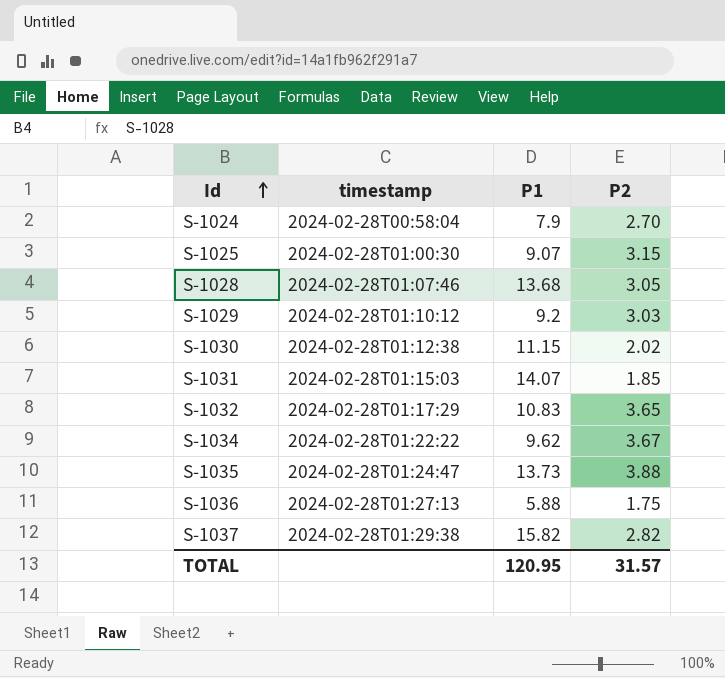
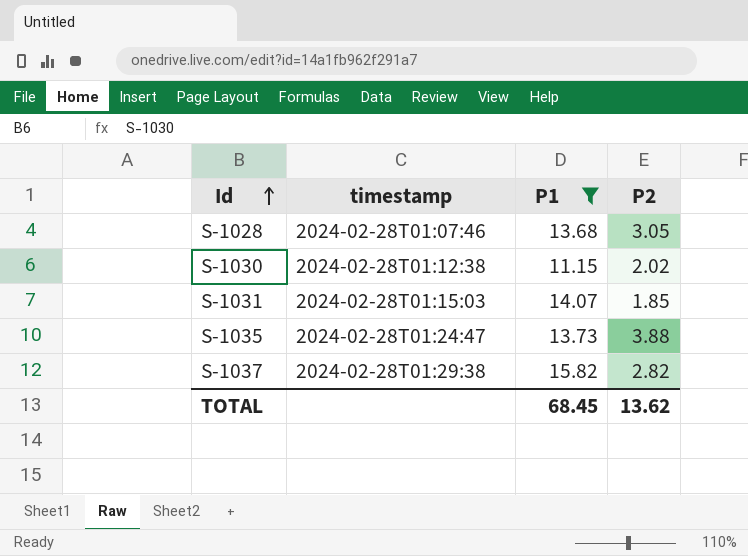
filter: none -> P1 >= 11.15
TOTAL | P1: 120.95 -> 68.45
TOTAL | P2: 31.57 -> 13.62

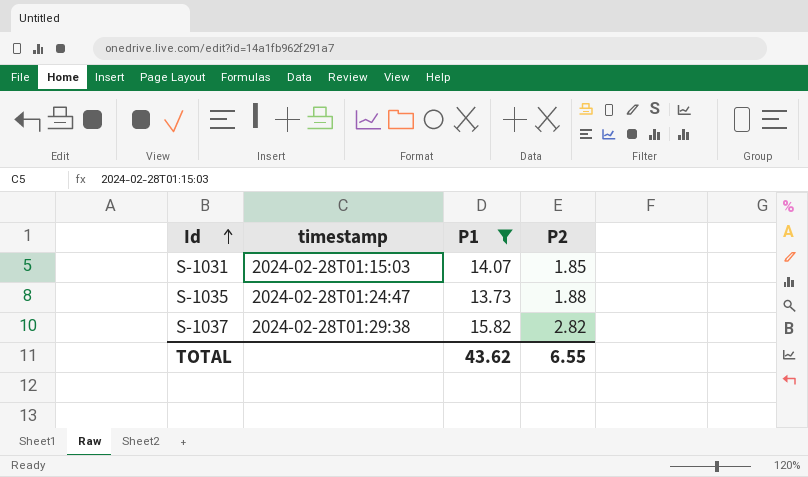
row S-1028: 2024-02-28T01:07:46 | 13.68 | 3.05 -> none
row S-1030: 2024-02-28T01:12:38 | 11.15 | 2.02 -> none
S-1035 | P2: 3.88 -> 1.88
TOTAL | P1: 68.45 -> 43.62
TOTAL | P2: 13.62 -> 6.55

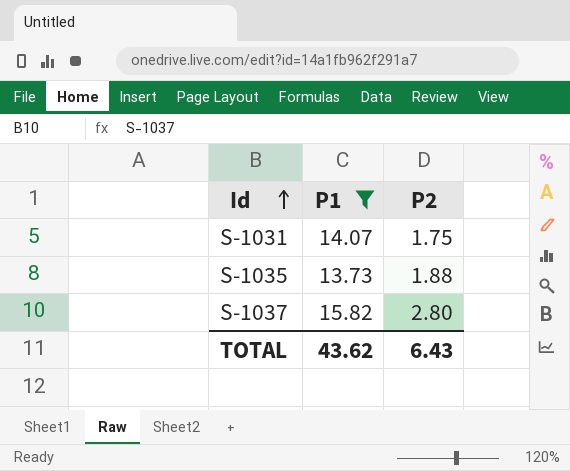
column timestamp | position: 2 -> none
S-1031 | P2: 1.85 -> 1.75
S-1037 | P2: 2.82 -> 2.80
TOTAL | P2: 6.55 -> 6.43

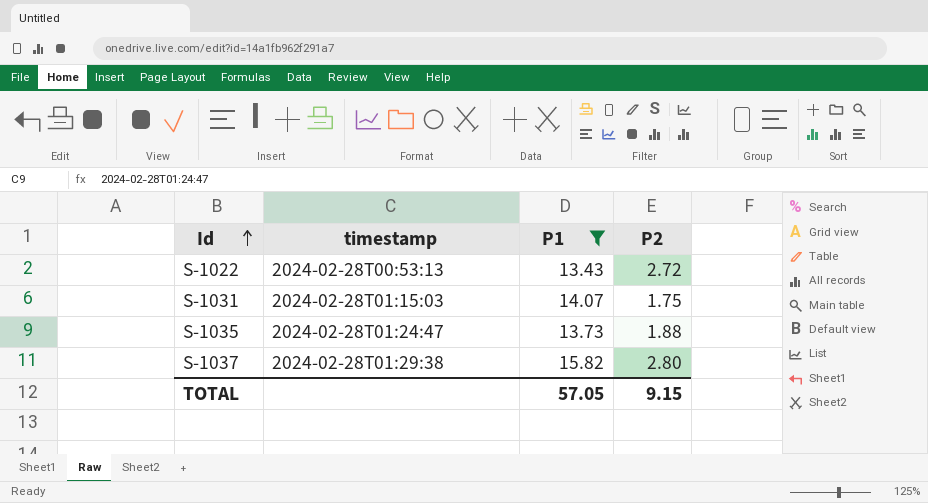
column timestamp | position: none -> 2
row S-1022: none -> 2024-02-28T00:53:13 | 13.43 | 2.72
TOTAL | P1: 43.62 -> 57.05
TOTAL | P2: 6.43 -> 9.15

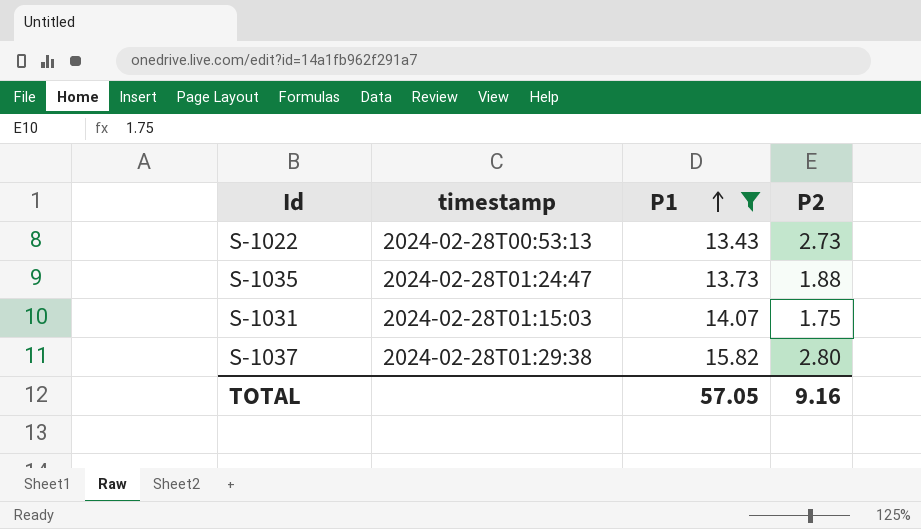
row order: Id ascending -> P1 ascending
S-1022 | P2: 2.72 -> 2.73
TOTAL | P2: 9.15 -> 9.16

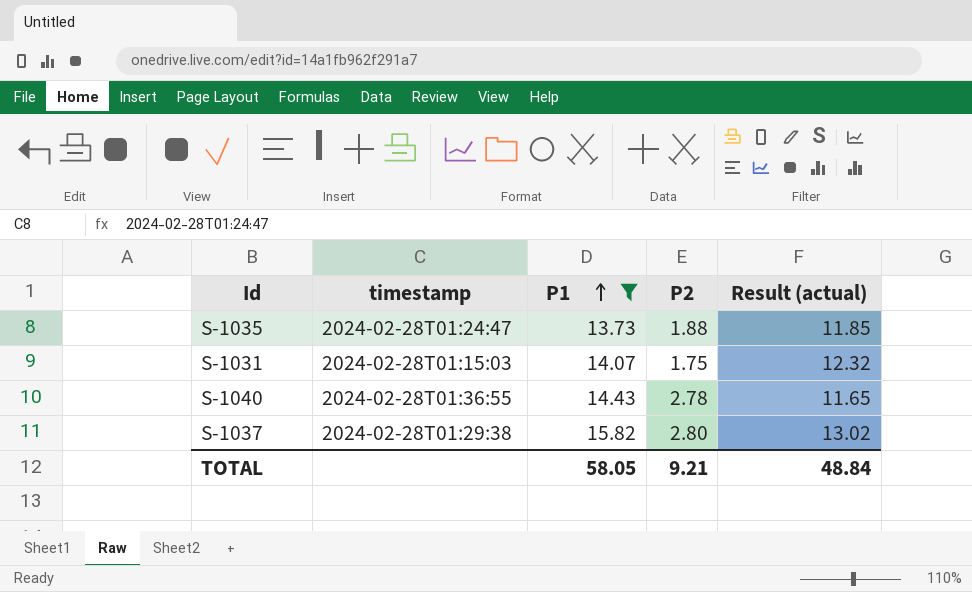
column Result (actual) | formula: none -> [P1] - [P2]
row S-1022: 2024-02-28T00:53:13 | 13.43 | 2.73 -> none
row S-1040: none -> 2024-02-28T01:36:55 | 14.43 | 2.78 | 11.65
TOTAL | P1: 57.05 -> 58.05
TOTAL | P2: 9.16 -> 9.21

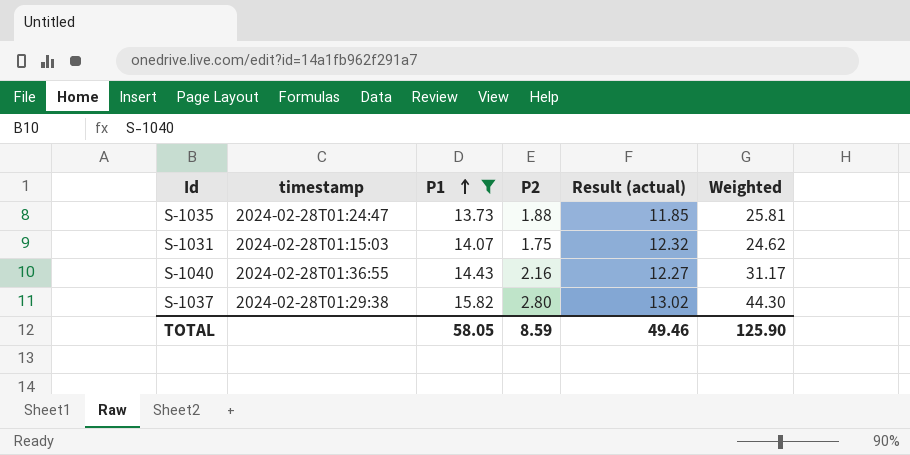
column Weighted | formula: none -> [P1] * [P2]
S-1040 | P2: 2.78 -> 2.16
S-1040 | Result (actual): 11.65 -> 12.27
TOTAL | P2: 9.21 -> 8.59
TOTAL | Result (actual): 48.84 -> 49.46

